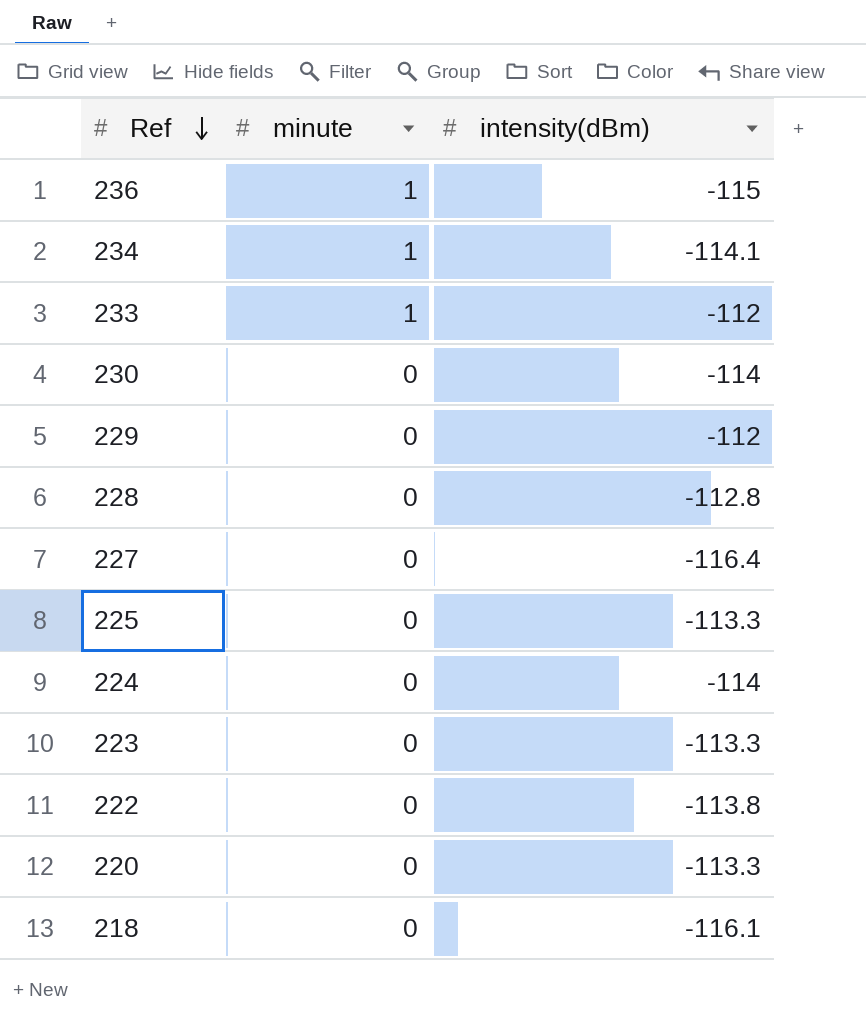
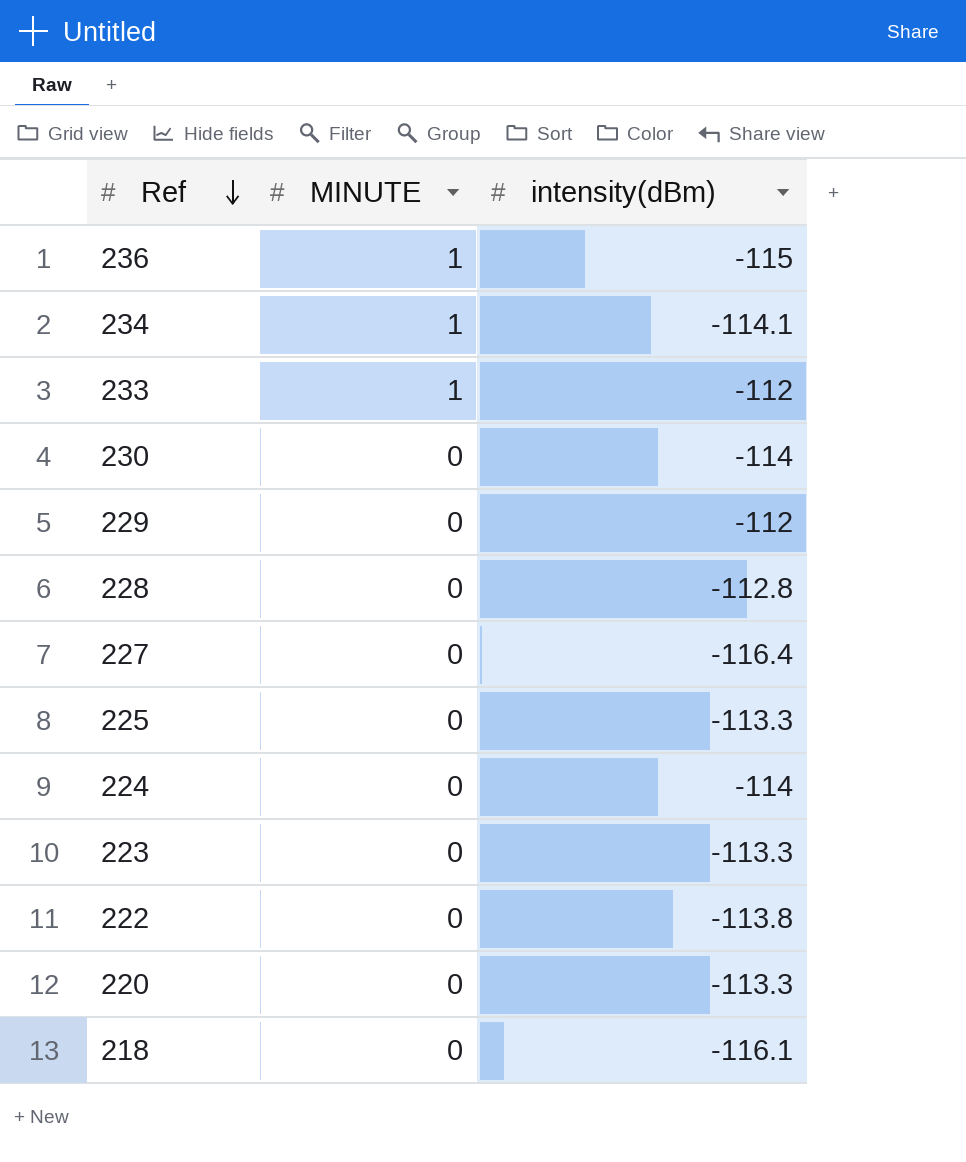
column name: minute -> MINUTE

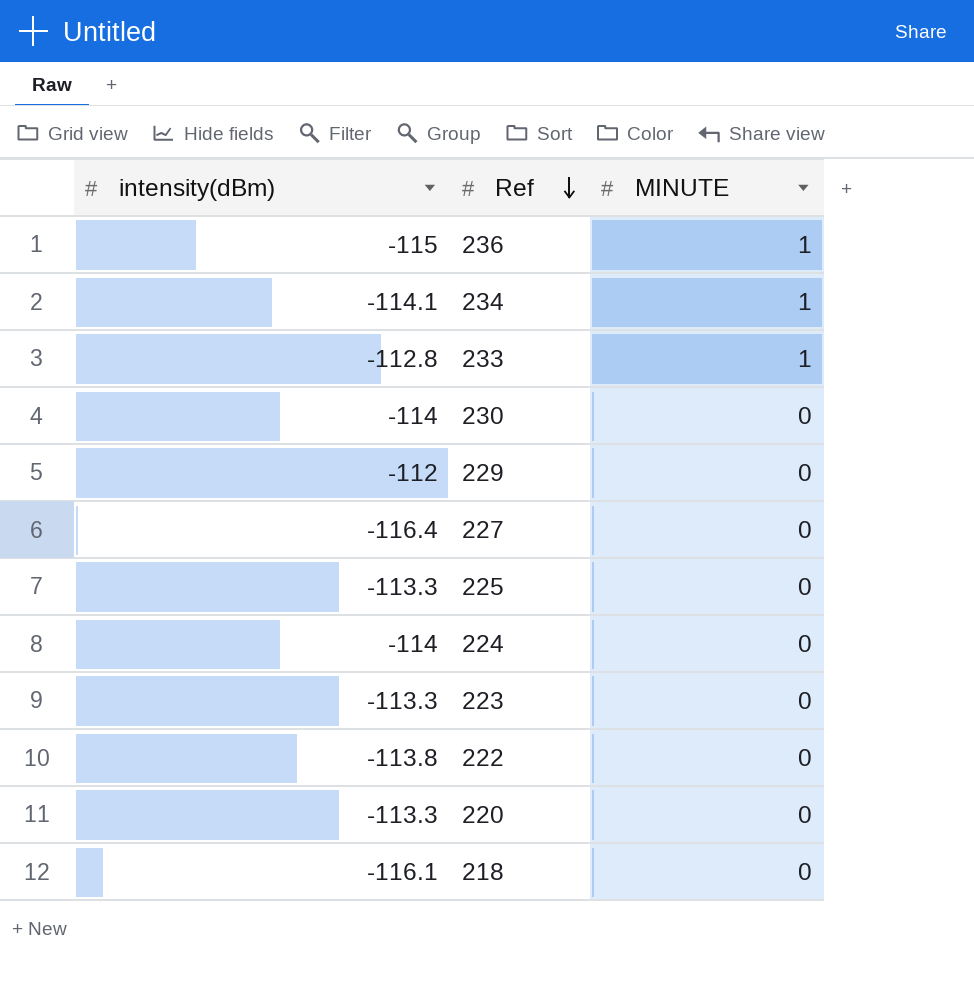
column intensity(dBm) | position: 3 -> 1
row 228: 0 | -112.8 -> none
233 | intensity(dBm): -112 -> -112.8

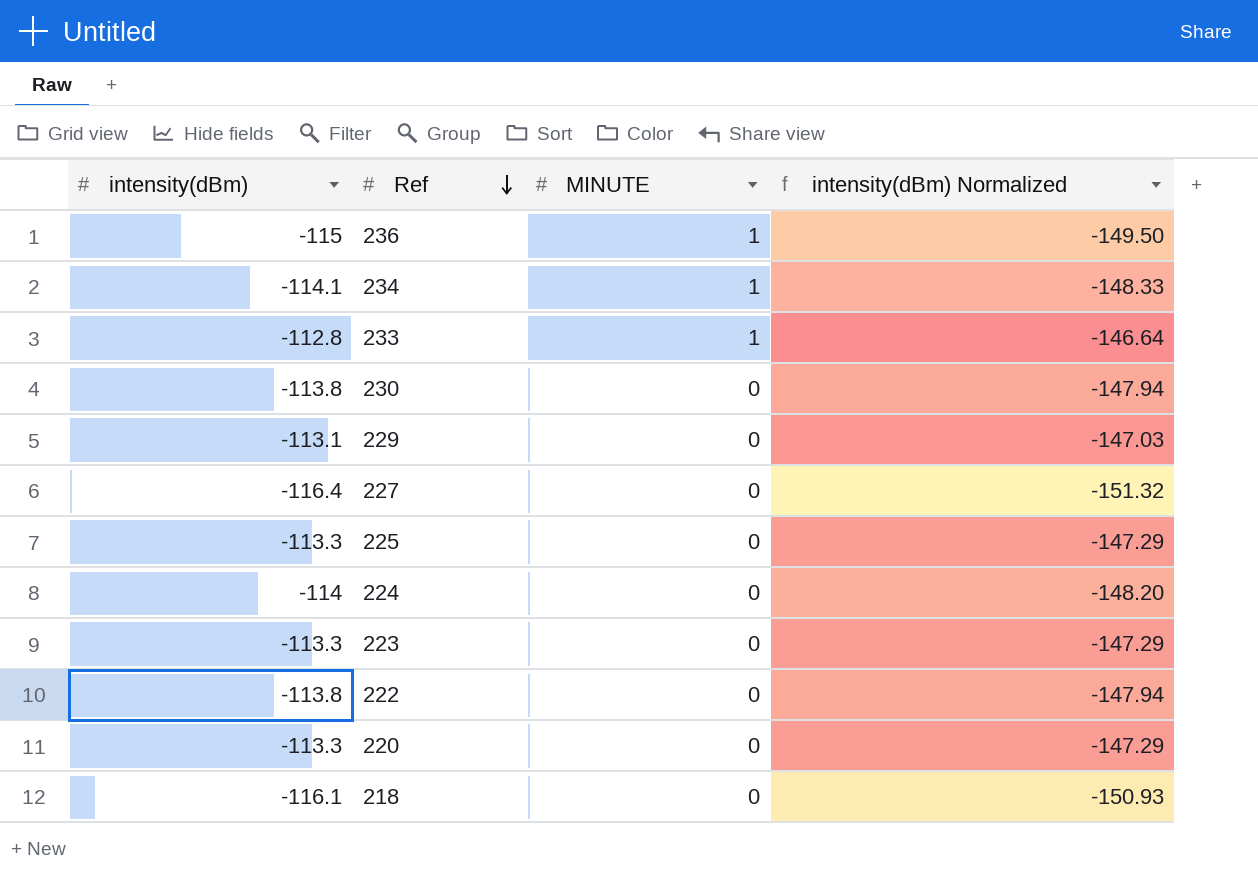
column intensity(dBm) Normalized | formula: none -> [intensity(dBm)] * 1.3
230 | intensity(dBm): -114 -> -113.8
229 | intensity(dBm): -112 -> -113.1

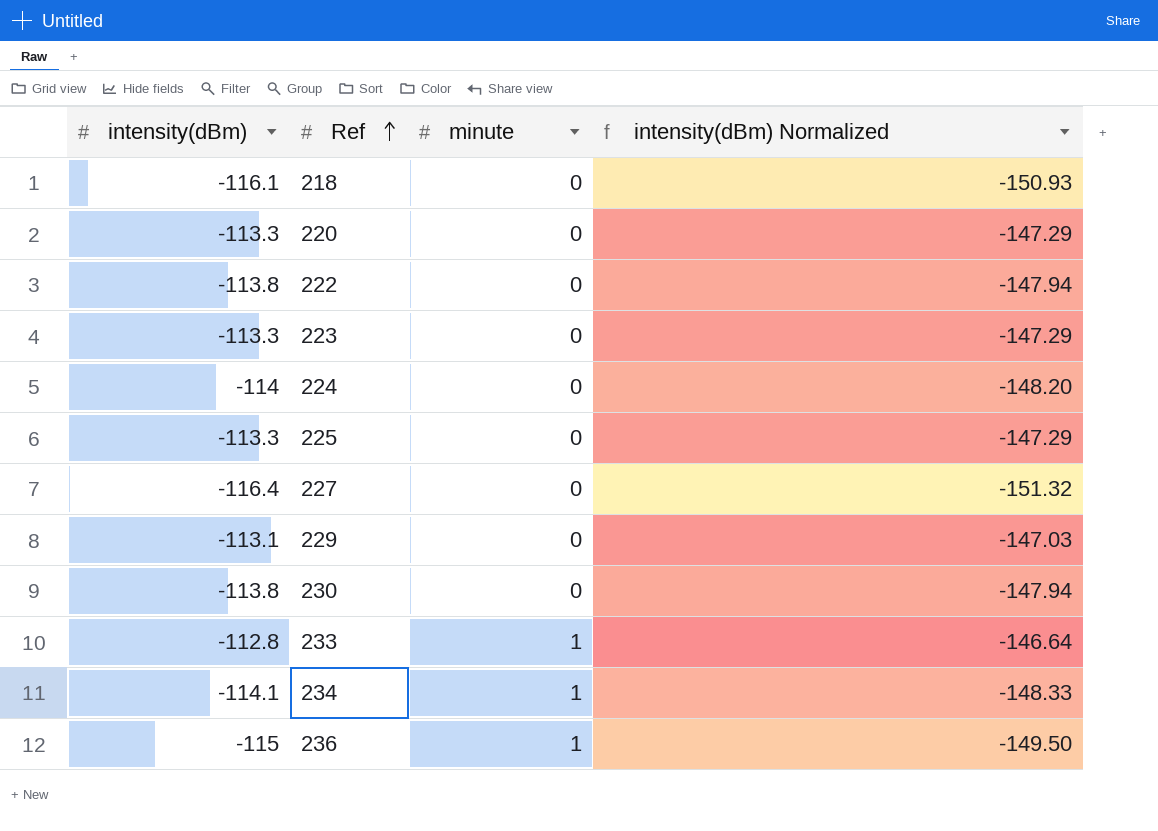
row order: Ref descending -> Ref ascending
column name: MINUTE -> minute

